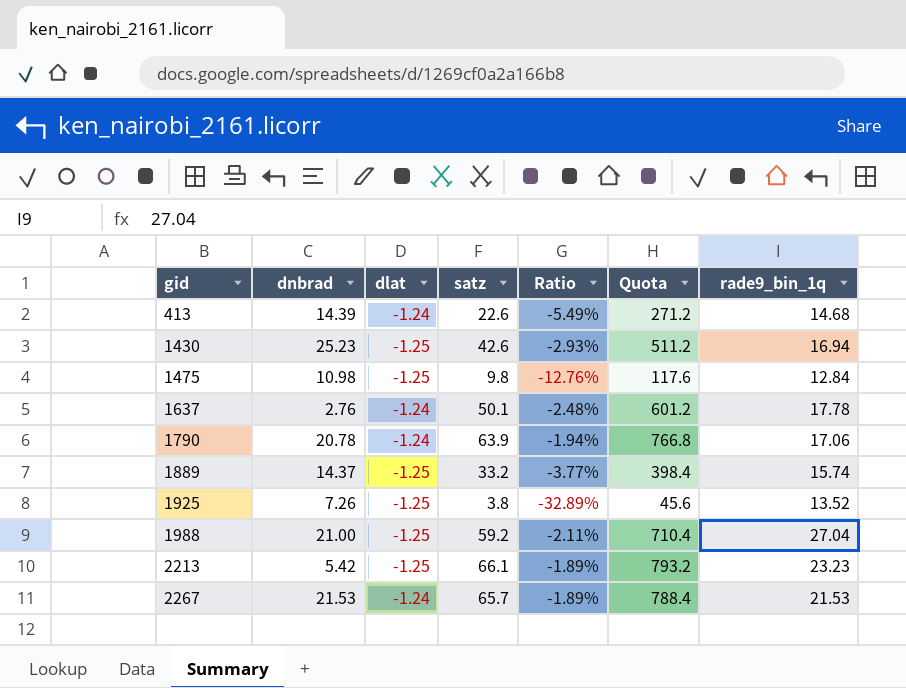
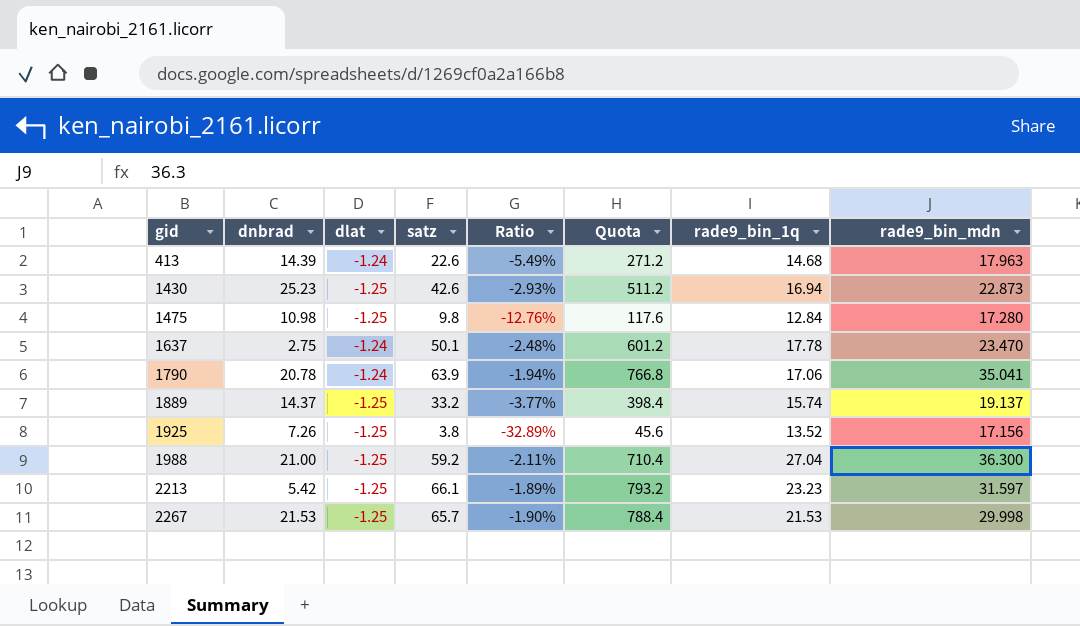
column rade9_bin_mdn | position: none -> 8
1637 | dnbrad: 2.76 -> 2.75
2267 | dlat: -1.24 -> -1.25
2267 | Ratio: -1.89% -> -1.90%

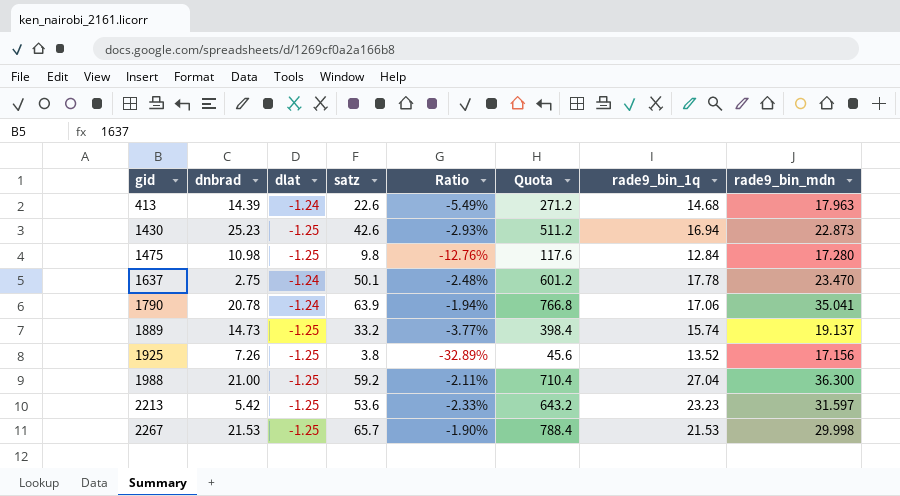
1889 | dnbrad: 14.37 -> 14.73
2213 | satz: 66.1 -> 53.6
2213 | Ratio: -1.89% -> -2.33%
2213 | Quota: 793.2 -> 643.2

